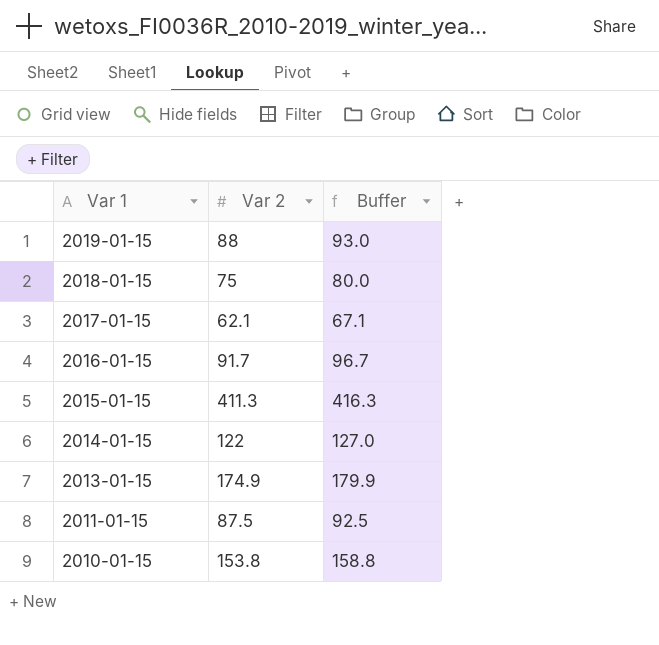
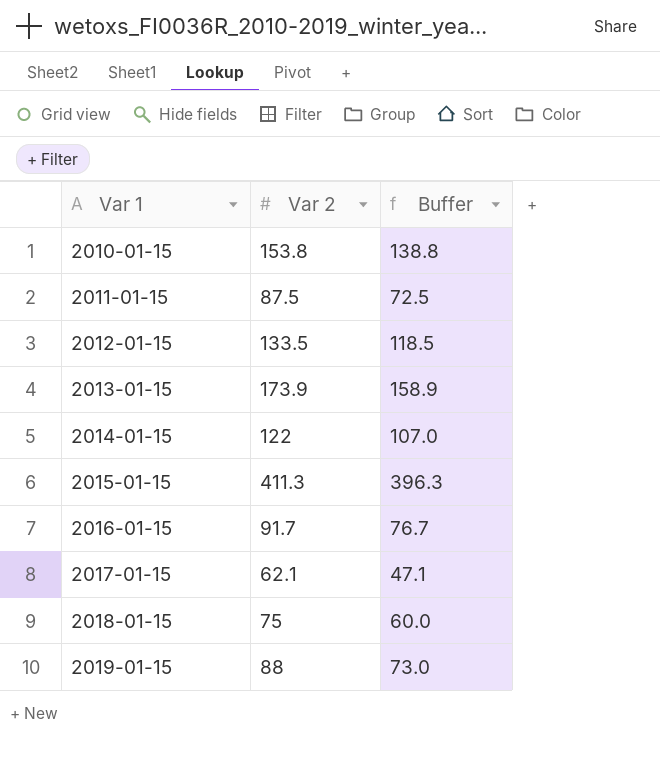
row order: Var 1 descending -> Var 1 ascending
column Buffer | formula: [Var 2] + 5 -> [Var 2] - 15
row 2012-01-15: none -> 133.5 | 118.5
2013-01-15 | Var 2: 174.9 -> 173.9

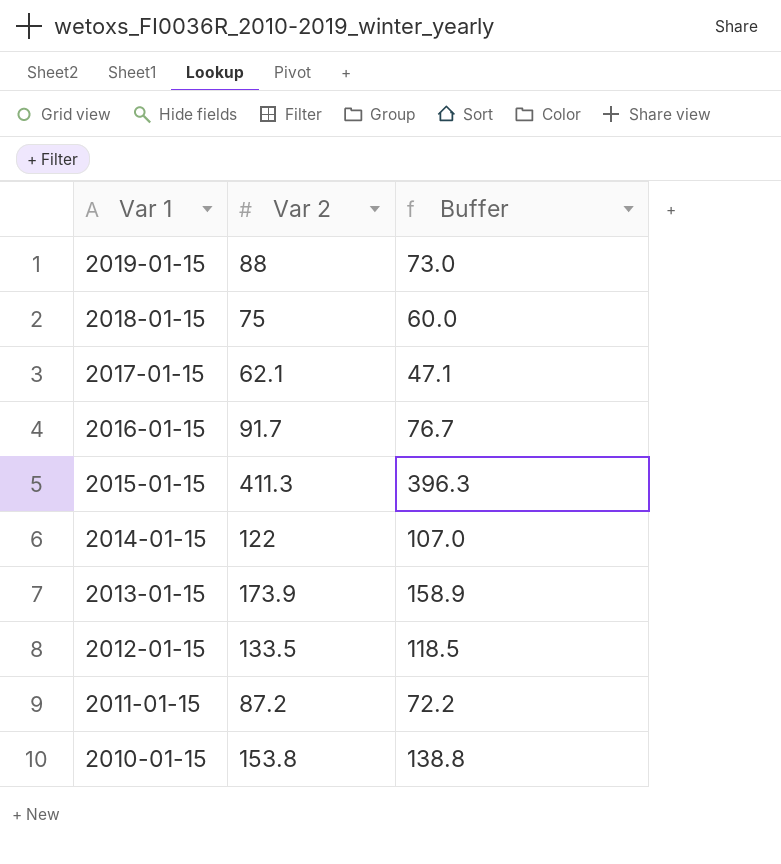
row order: Var 1 ascending -> Var 1 descending
2011-01-15 | Var 2: 87.5 -> 87.2
2011-01-15 | Buffer: 72.5 -> 72.2

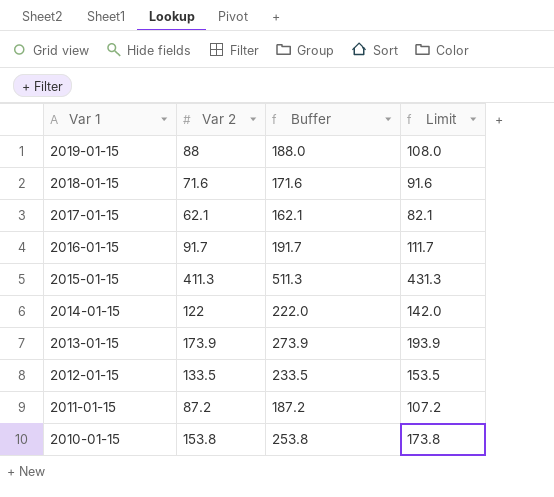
column Buffer | formula: [Var 2] - 15 -> [Var 2] + 100
column Limit | formula: none -> [Var 2] + 20
2018-01-15 | Var 2: 75 -> 71.6

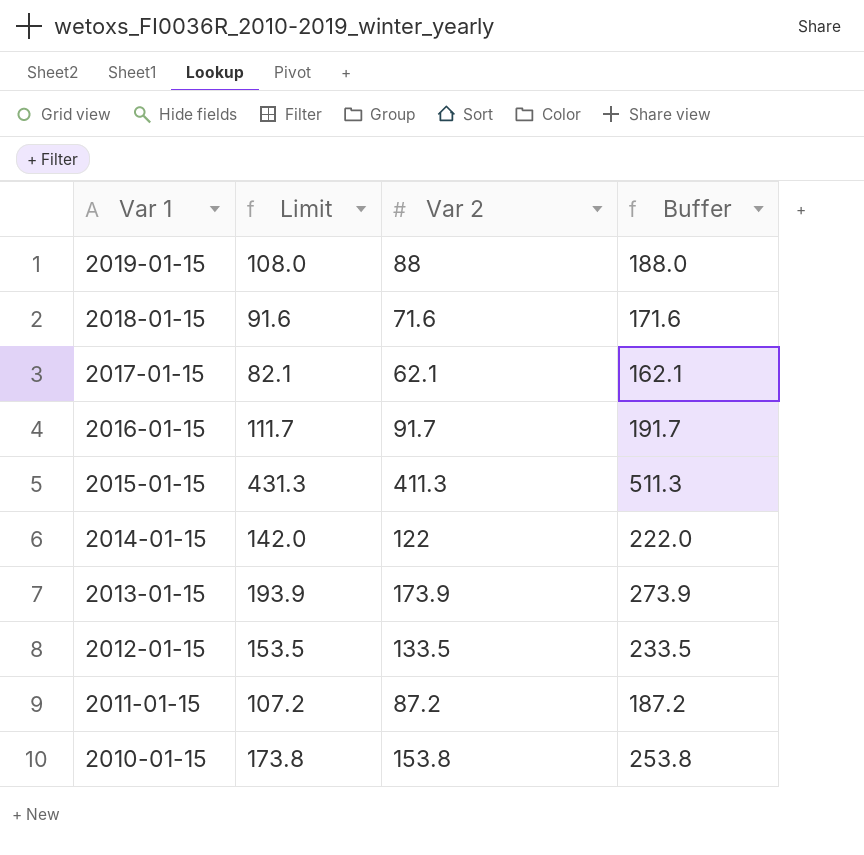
column Limit | position: 4 -> 2

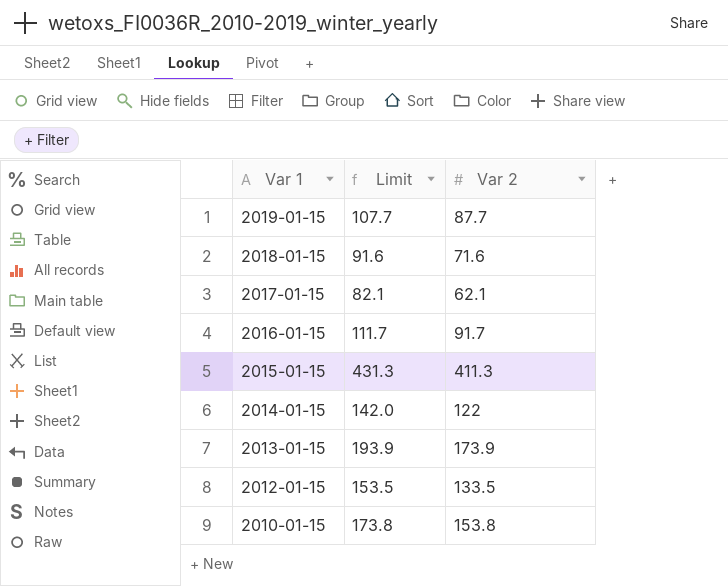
column Buffer | formula: [Var 2] + 100 -> none
row 2011-01-15: 107.2 | 87.2 | 187.2 -> none
2019-01-15 | Limit: 108.0 -> 107.7
2019-01-15 | Var 2: 88 -> 87.7

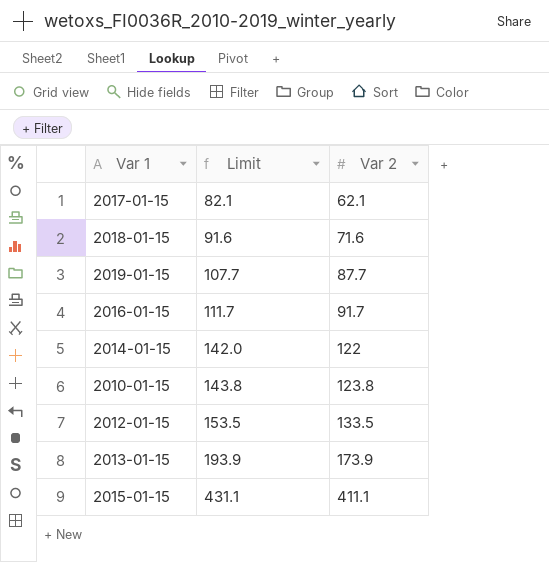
row order: Var 1 descending -> Limit ascending
2010-01-15 | Limit: 173.8 -> 143.8
2010-01-15 | Var 2: 153.8 -> 123.8
2015-01-15 | Limit: 431.3 -> 431.1
2015-01-15 | Var 2: 411.3 -> 411.1

